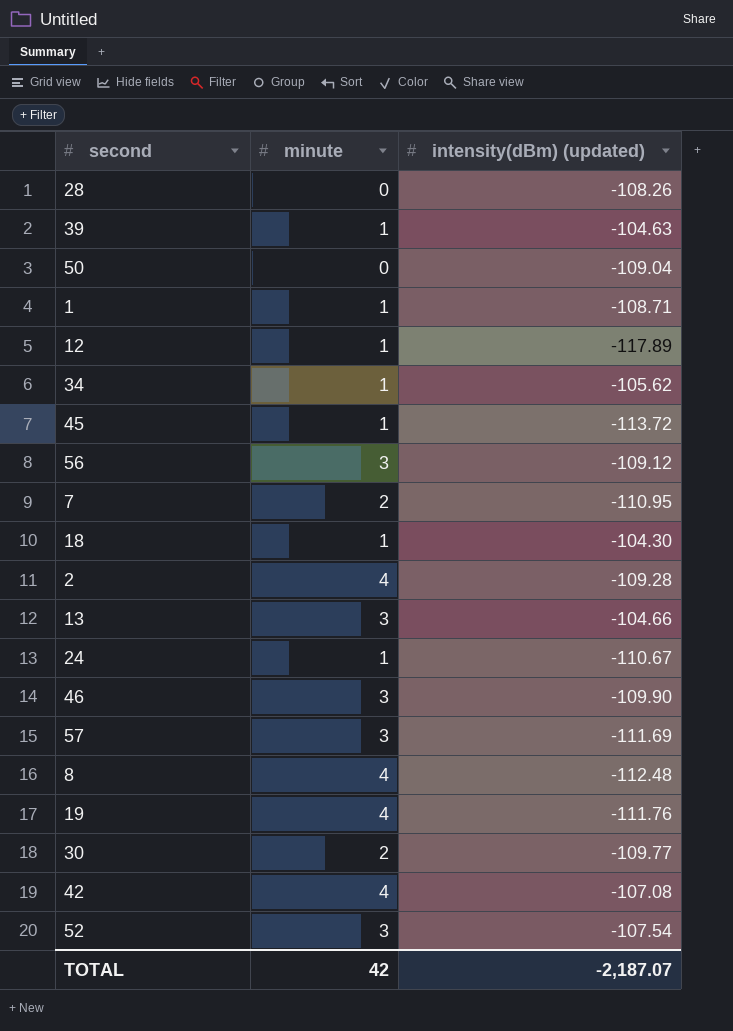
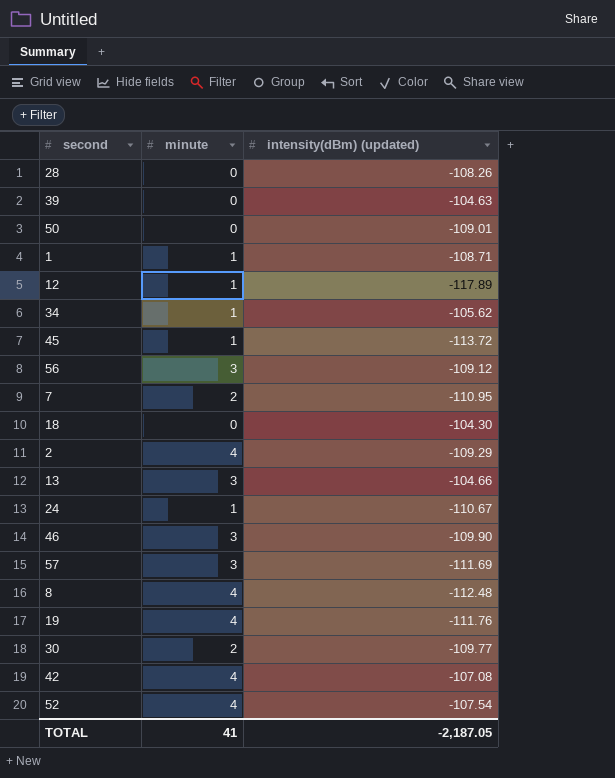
39 | minute: 1 -> 0
50 | intensity(dBm) (updated): -109.04 -> -109.01
18 | minute: 1 -> 0
2 | intensity(dBm) (updated): -109.28 -> -109.29
52 | minute: 3 -> 4
TOTAL | minute: 42 -> 41
TOTAL | intensity(dBm) (updated): -2,187.07 -> -2,187.05

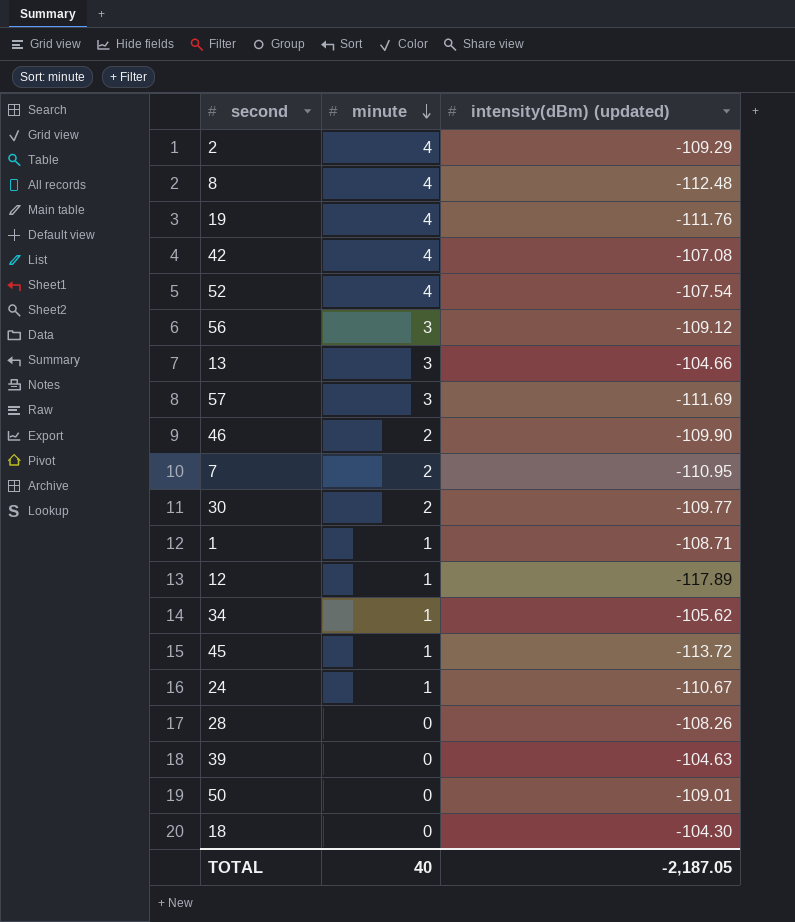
row order: none -> minute descending
46 | minute: 3 -> 2
TOTAL | minute: 41 -> 40

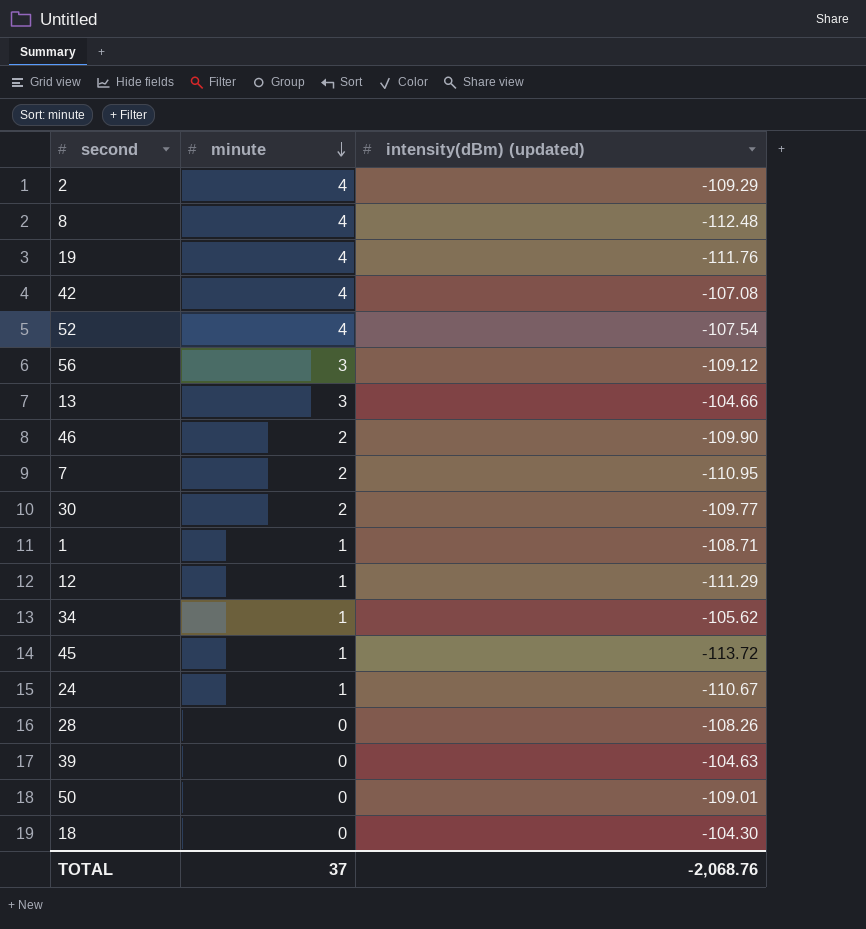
row 57: 3 | -111.69 -> none
12 | intensity(dBm) (updated): -117.89 -> -111.29
TOTAL | minute: 40 -> 37
TOTAL | intensity(dBm) (updated): -2,187.05 -> -2,068.76

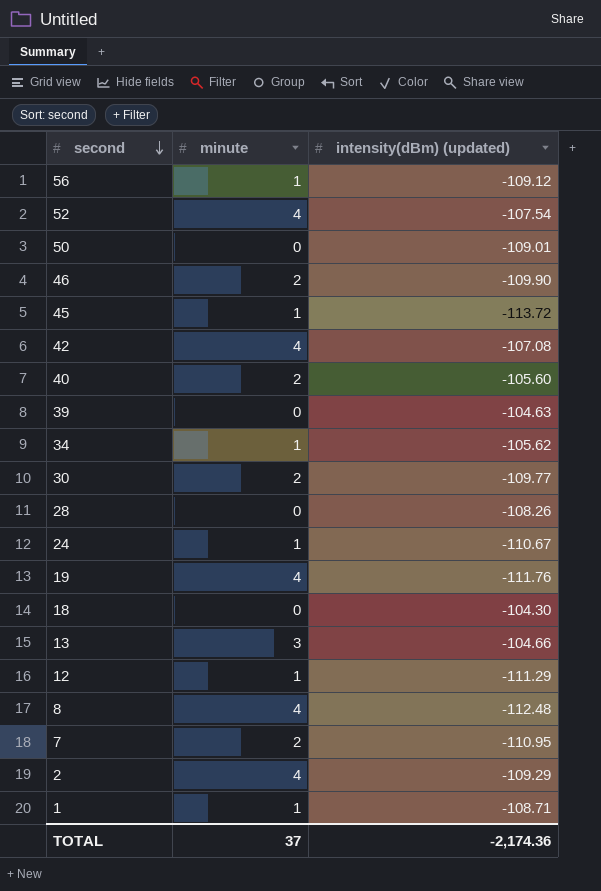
row order: minute descending -> second descending
56 | minute: 3 -> 1
row 40: none -> 2 | -105.60
TOTAL | intensity(dBm) (updated): -2,068.76 -> -2,174.36

